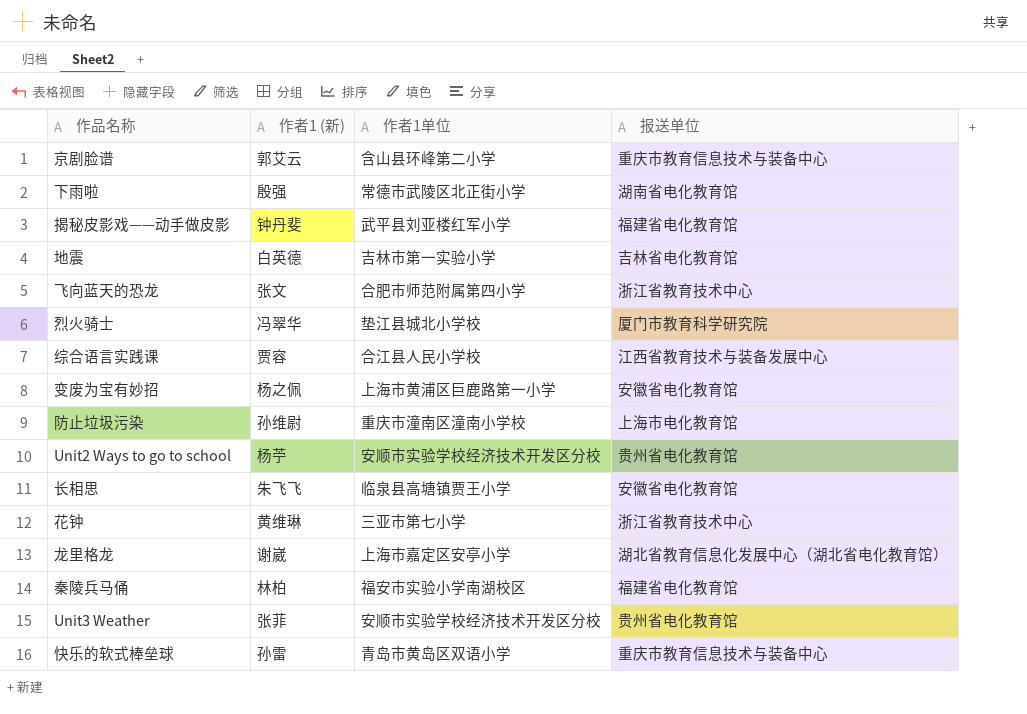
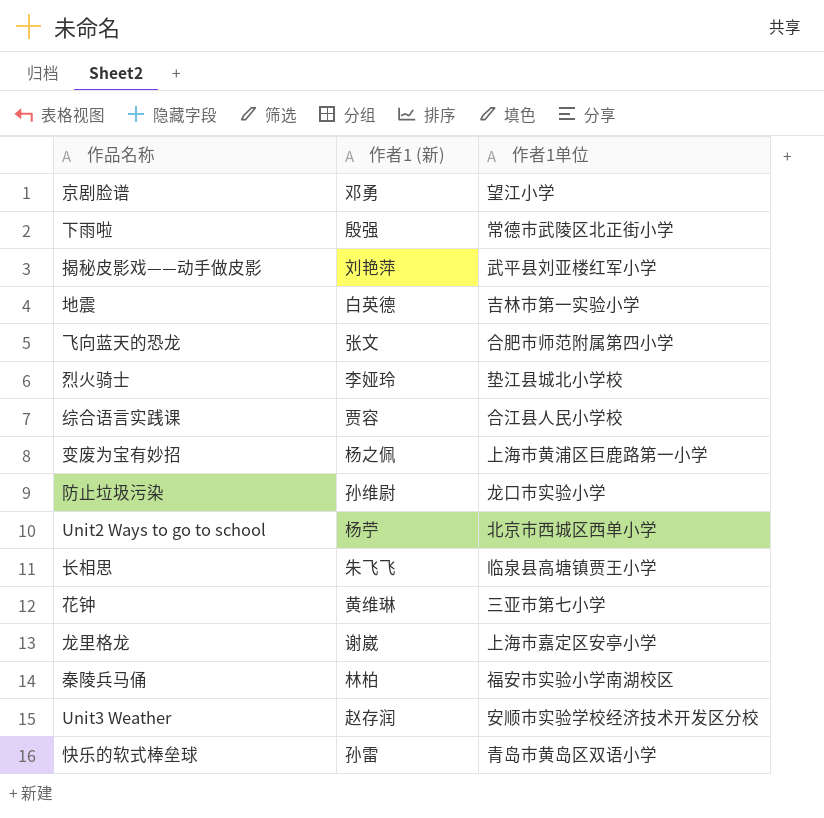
column 报送单位 | position: 4 -> none
京剧脸谱 | 作者1 (新): 郭艾云 -> 邓勇
京剧脸谱 | 作者1单位: 含山县环峰第二小学 -> 望江小学
揭秘皮影戏——动手做皮影 | 作者1 (新): 钟丹斐 -> 刘艳萍
烈火骑士 | 作者1 (新): 冯翠华 -> 李娅玲
防止垃圾污染 | 作者1单位: 重庆市潼南区潼南小学校 -> 龙口市实验小学
Unit2 Ways to go to school | 作者1单位: 安顺市实验学校经济技术开发区分校 -> 北京市西城区西单小学
Unit3 Weather | 作者1 (新): 张菲 -> 赵存润

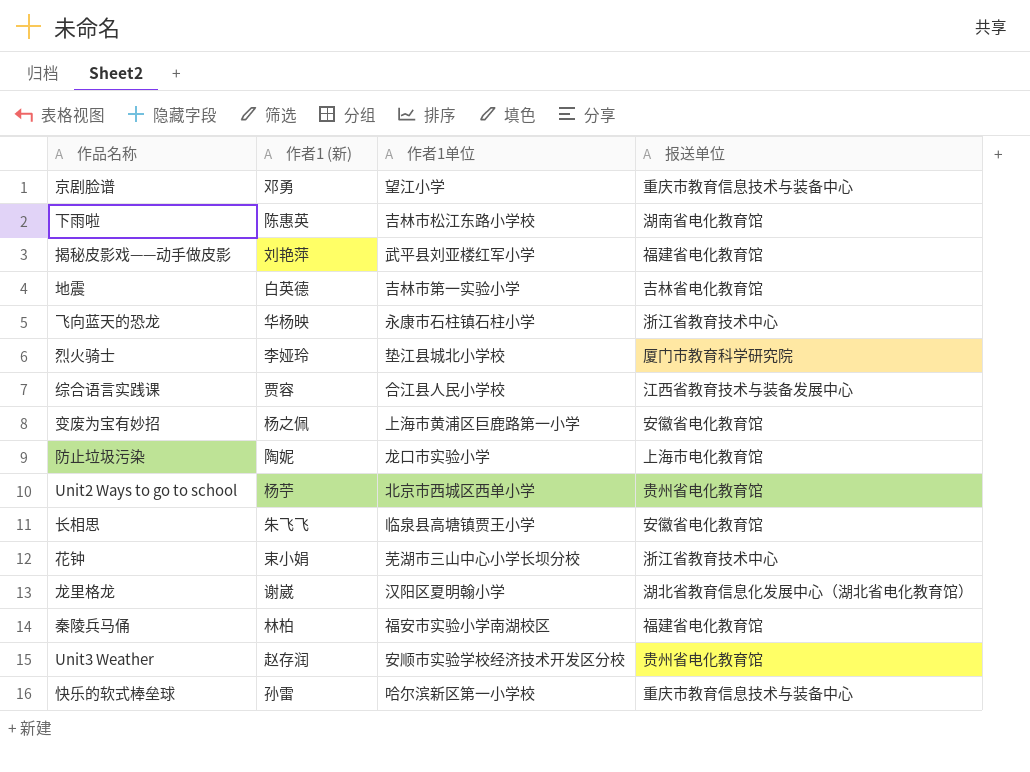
column 报送单位 | position: none -> 4
下雨啦 | 作者1 (新): 殷强 -> 陈惠英
下雨啦 | 作者1单位: 常德市武陵区北正街小学 -> 吉林市松江东路小学校
飞向蓝天的恐龙 | 作者1 (新): 张文 -> 华杨映
飞向蓝天的恐龙 | 作者1单位: 合肥市师范附属第四小学 -> 永康市石柱镇石柱小学
防止垃圾污染 | 作者1 (新): 孙维尉 -> 陶妮
花钟 | 作者1 (新): 黄维琳 -> 束小娟
花钟 | 作者1单位: 三亚市第七小学 -> 芜湖市三山中心小学长坝分校
龙里格龙 | 作者1单位: 上海市嘉定区安亭小学 -> 汉阳区夏明翰小学
快乐的软式棒垒球 | 作者1单位: 青岛市黄岛区双语小学 -> 哈尔滨新区第一小学校

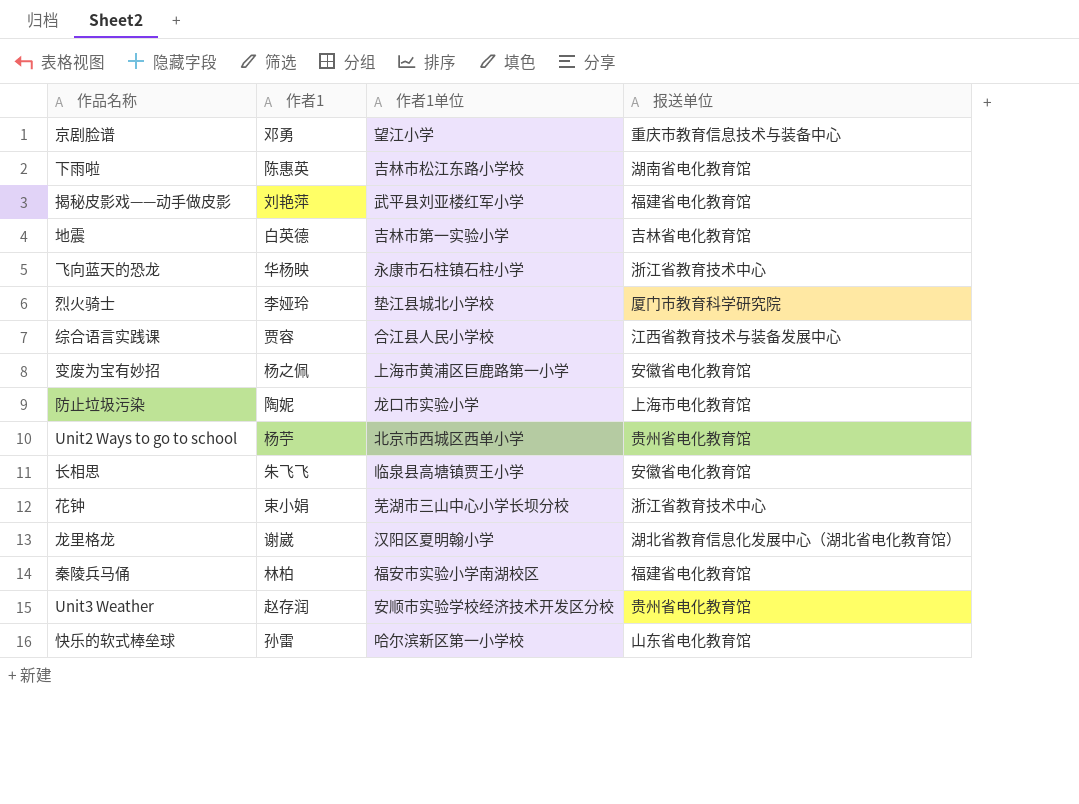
column name: 作者1 (新) -> 作者1
快乐的软式棒垒球 | 报送单位: 重庆市教育信息技术与装备中心 -> 山东省电化教育馆

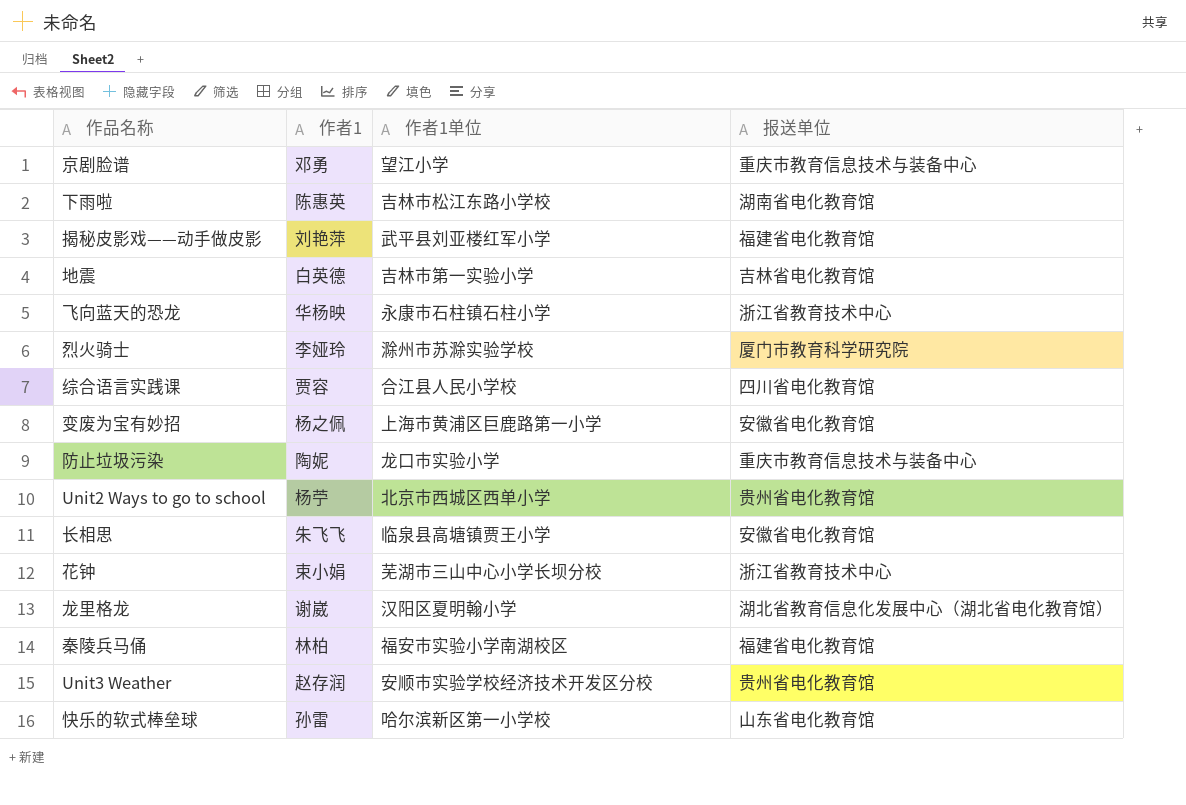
烈火骑士 | 作者1单位: 垫江县城北小学校 -> 滁州市苏滁实验学校
综合语言实践课 | 报送单位: 江西省教育技术与装备发展中心 -> 四川省电化教育馆
防止垃圾污染 | 报送单位: 上海市电化教育馆 -> 重庆市教育信息技术与装备中心

